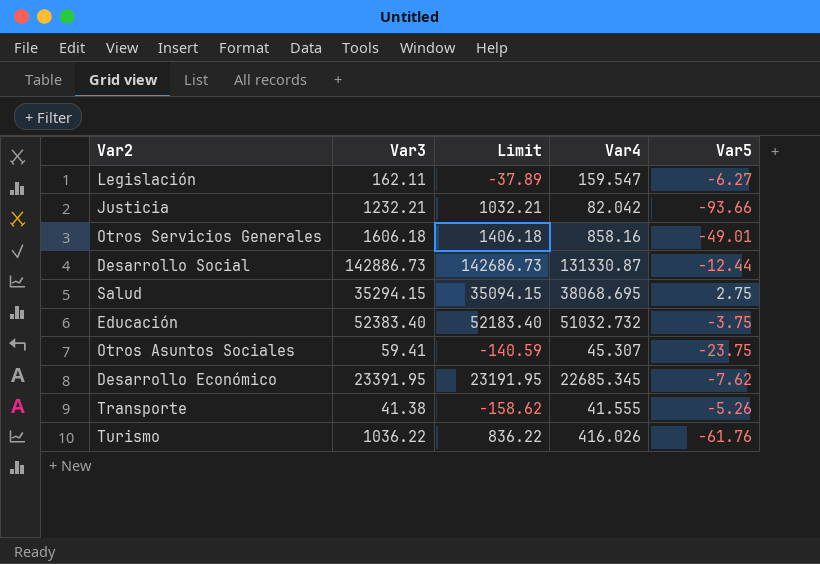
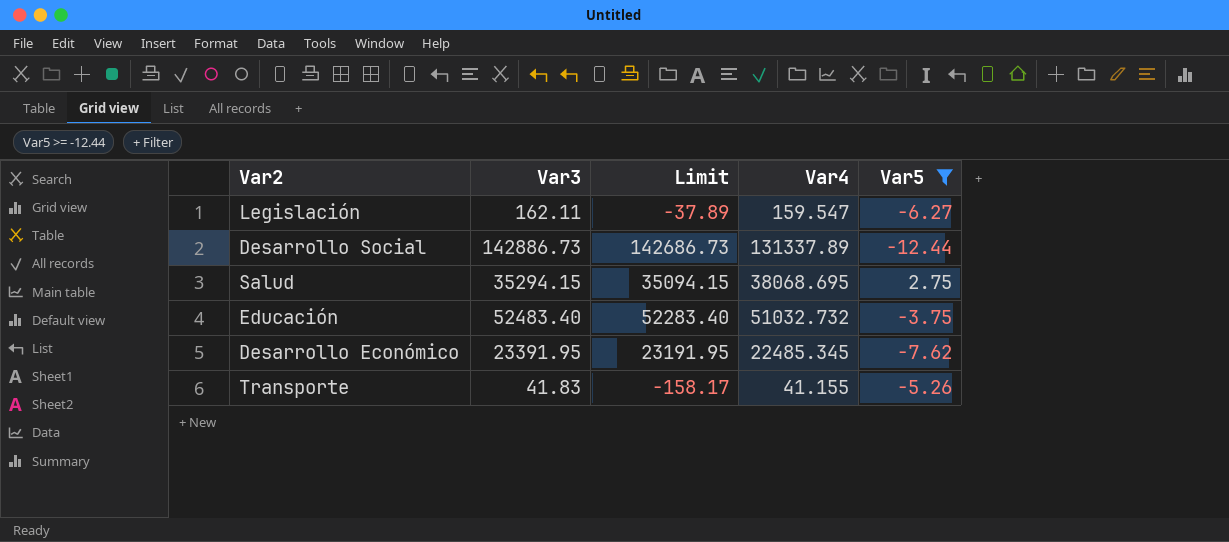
filter: none -> Var5 >= -12.44
Desarrollo Social | Var4: 131330.87 -> 131337.89
Educación | Var3: 52383.40 -> 52483.40
Educación | Limit: 52183.40 -> 52283.40
Desarrollo Económico | Var4: 22685.345 -> 22485.345
Transporte | Var3: 41.38 -> 41.83
Transporte | Limit: -158.62 -> -158.17
Transporte | Var4: 41.555 -> 41.155

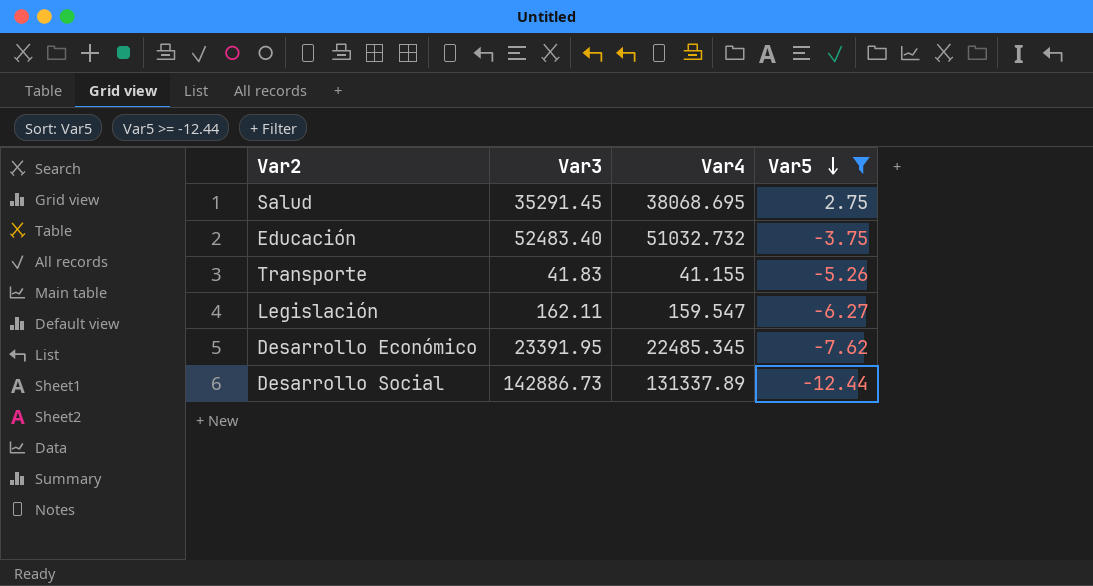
row order: none -> Var5 descending
column Limit | formula: [Var3] - 200 -> none
Salud | Var3: 35294.15 -> 35291.45

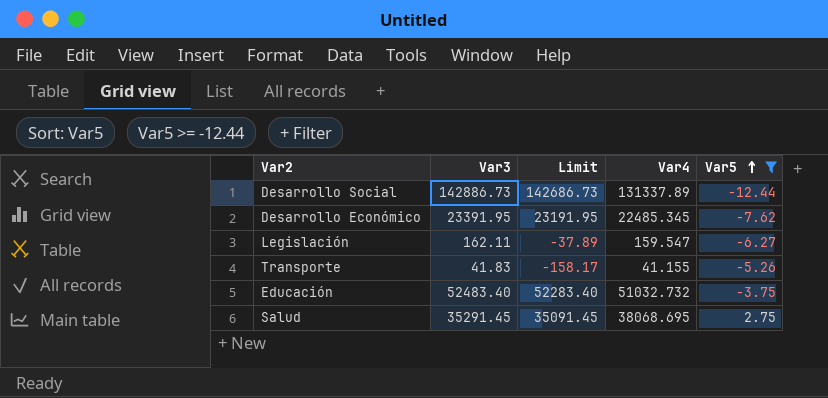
row order: Var5 descending -> Var5 ascending
column Limit | formula: none -> [Var3] - 200

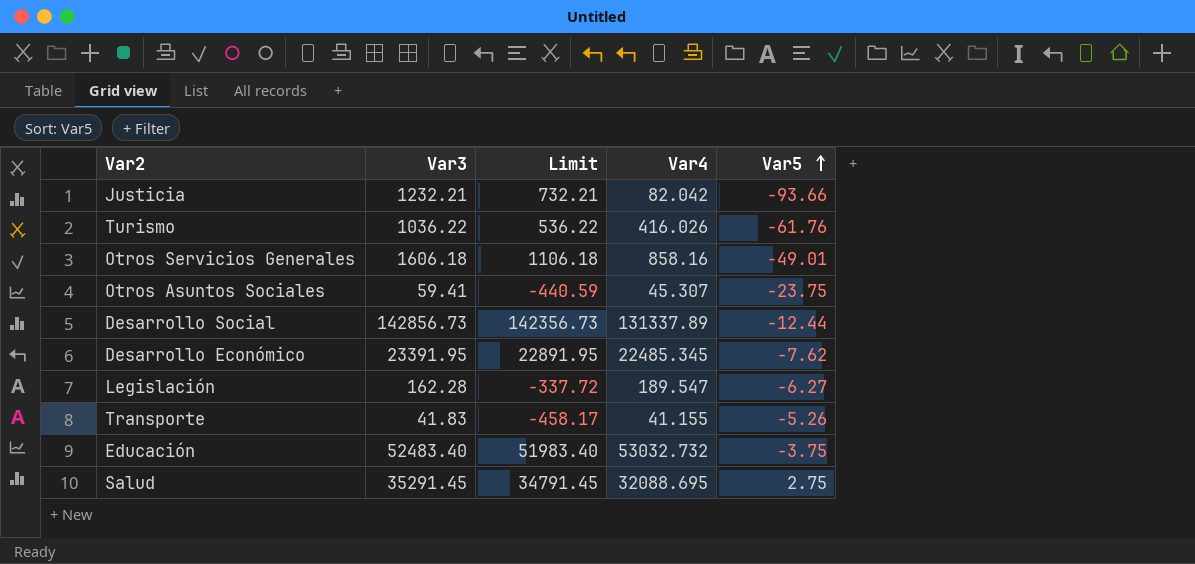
filter: Var5 >= -12.44 -> none
column Limit | formula: [Var3] - 200 -> [Var3] - 500
Desarrollo Social | Var3: 142886.73 -> 142856.73
Legislación | Var3: 162.11 -> 162.28
Legislación | Var4: 159.547 -> 189.547
Educación | Var4: 51032.732 -> 53032.732
Salud | Var4: 38068.695 -> 32088.695

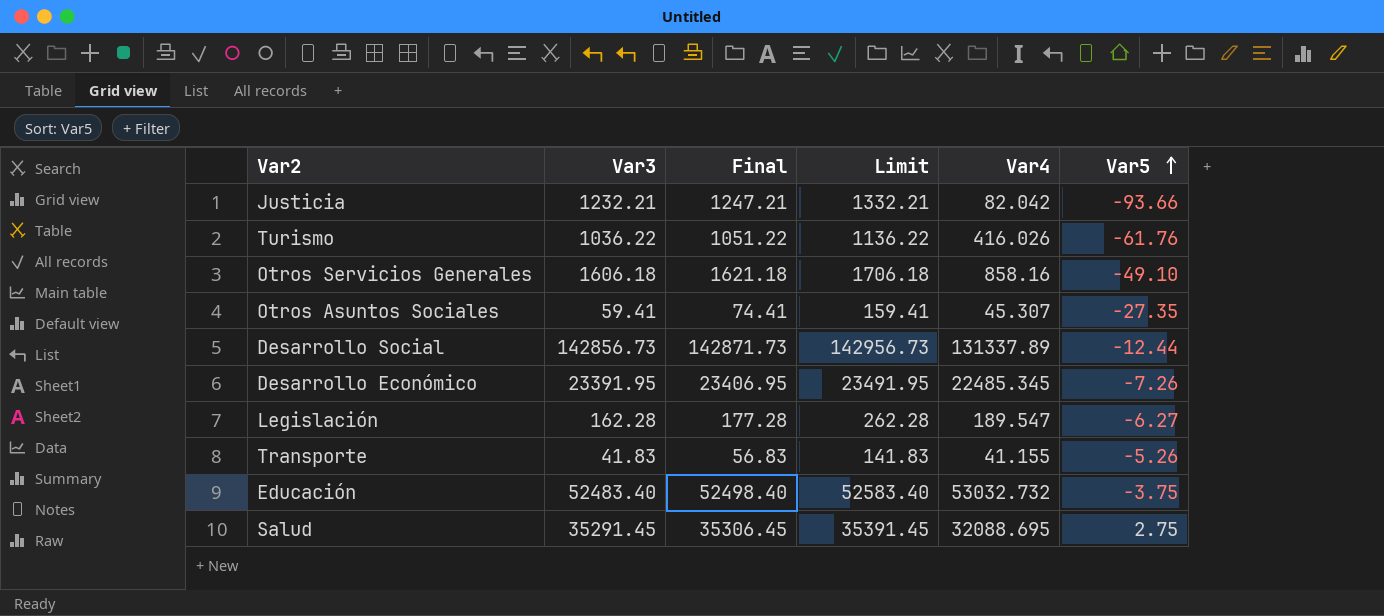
column Final | formula: none -> [Var3] + 15
column Limit | formula: [Var3] - 500 -> [Var3] + 100
Otros Servicios Generales | Var5: -49.01 -> -49.10
Otros Asuntos Sociales | Var5: -23.75 -> -27.35
Desarrollo Económico | Var5: -7.62 -> -7.26

